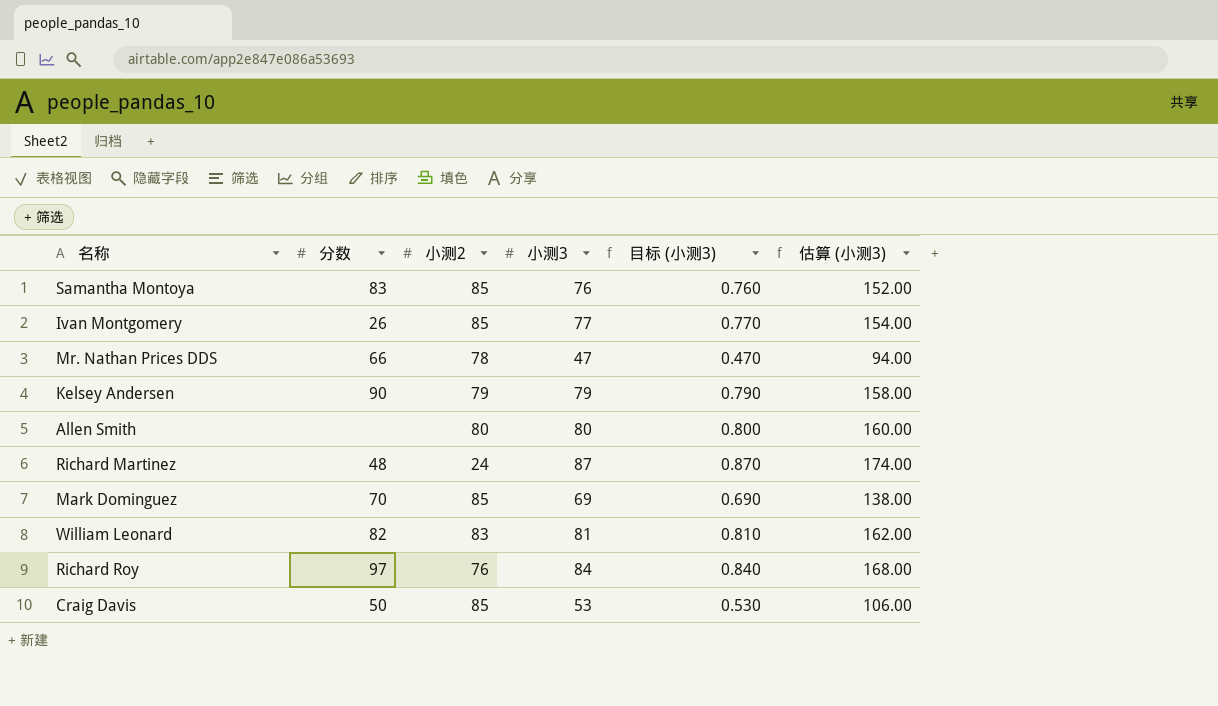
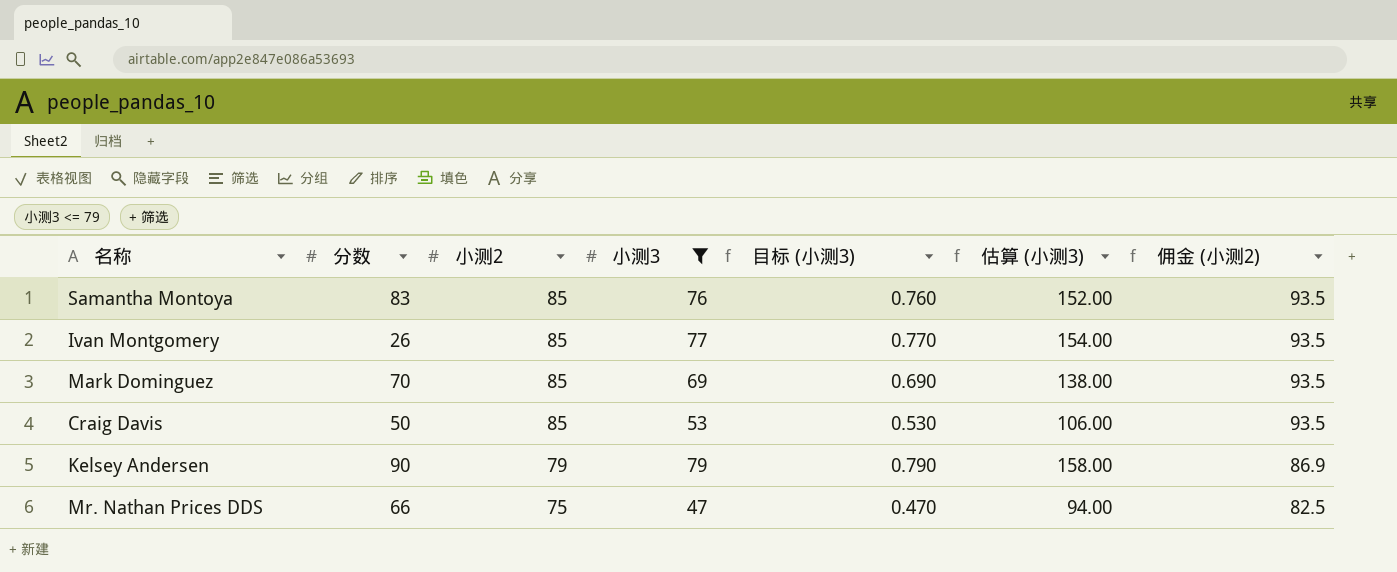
filter: none -> 小测3 <= 79
row order: none -> 小测2 descending
column 佣金 (小测2) | formula: none -> [小测2] * 1.1
Mr. Nathan Prices DDS | 小测2: 78 -> 75

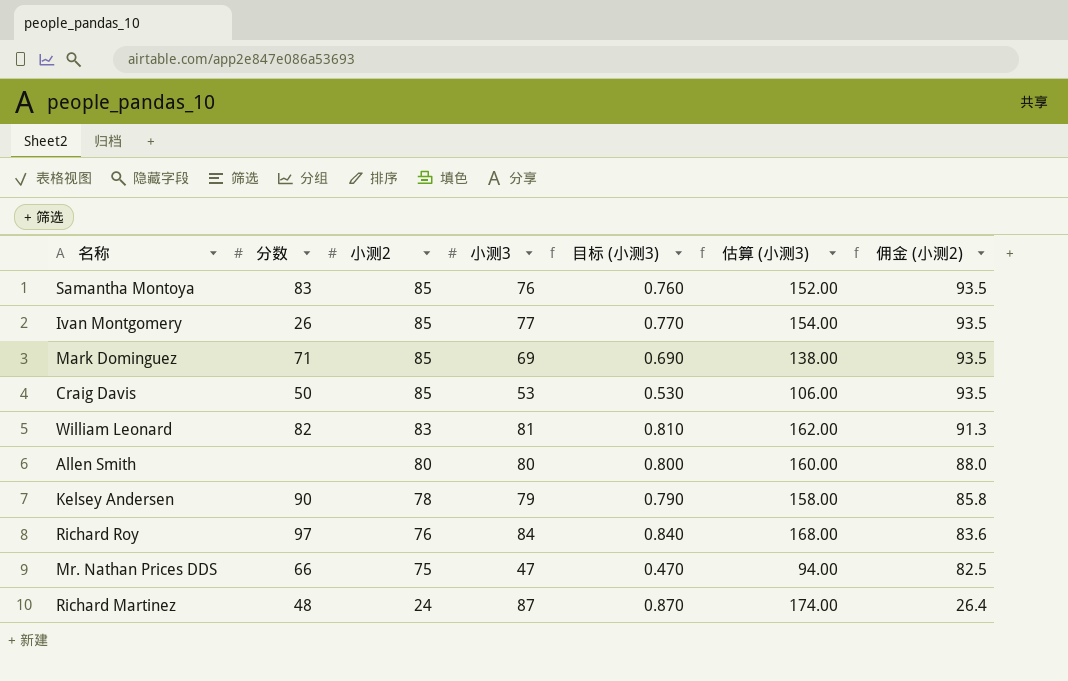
filter: 小测3 <= 79 -> none
Mark Dominguez | 分数: 70 -> 71
Kelsey Andersen | 小测2: 79 -> 78
Kelsey Andersen | 佣金 (小测2): 86.9 -> 85.8

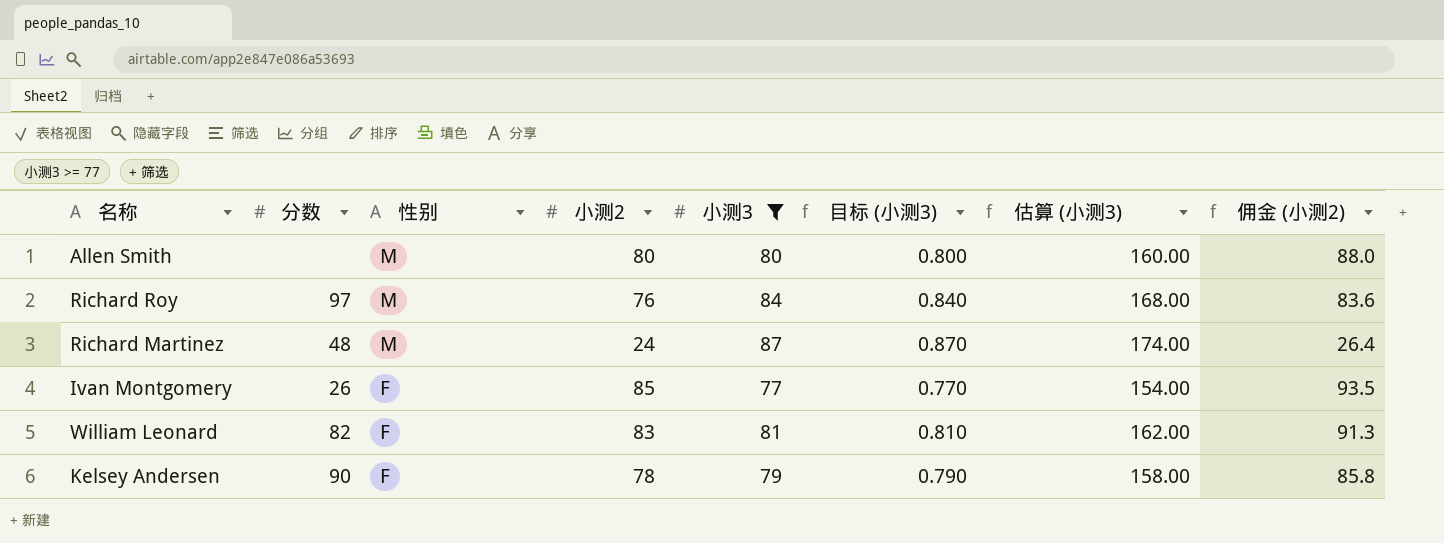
filter: none -> 小测3 >= 77
row order: 小测2 descending -> 性别 descending
column 性别 | position: none -> 3

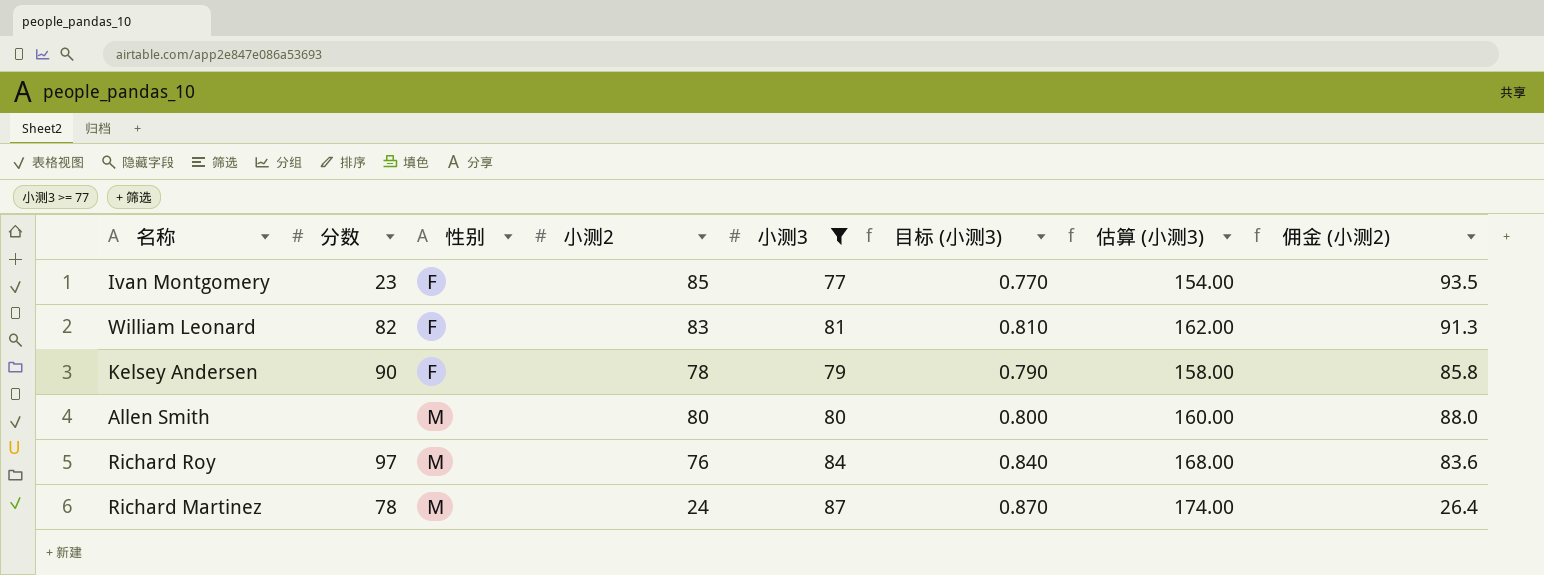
row order: 性别 descending -> 性别 ascending
Ivan Montgomery | 分数: 26 -> 23
Richard Martinez | 分数: 48 -> 78

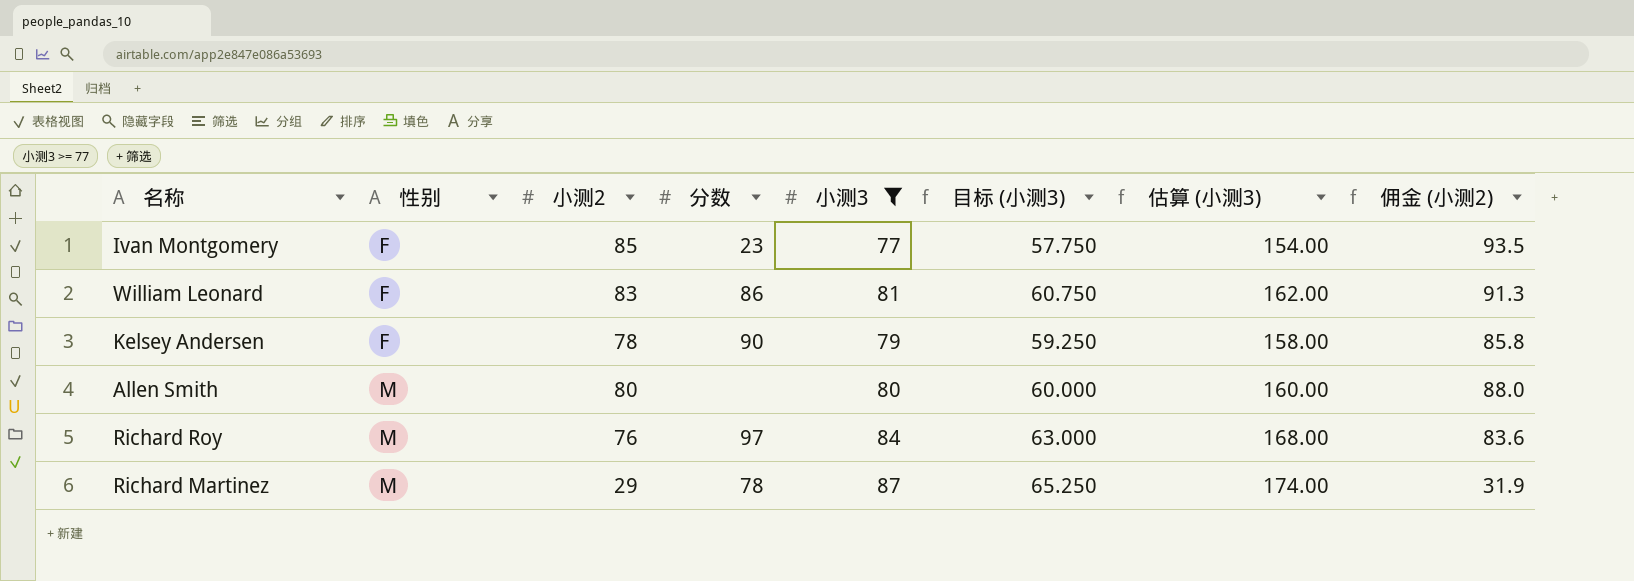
column 分数 | position: 2 -> 4
column 目标 (小测3) | formula: [小测3] * 0.01 -> [小测3] * 0.75
William Leonard | 分数: 82 -> 86
Richard Martinez | 小测2: 24 -> 29
Richard Martinez | 佣金 (小测2): 26.4 -> 31.9

